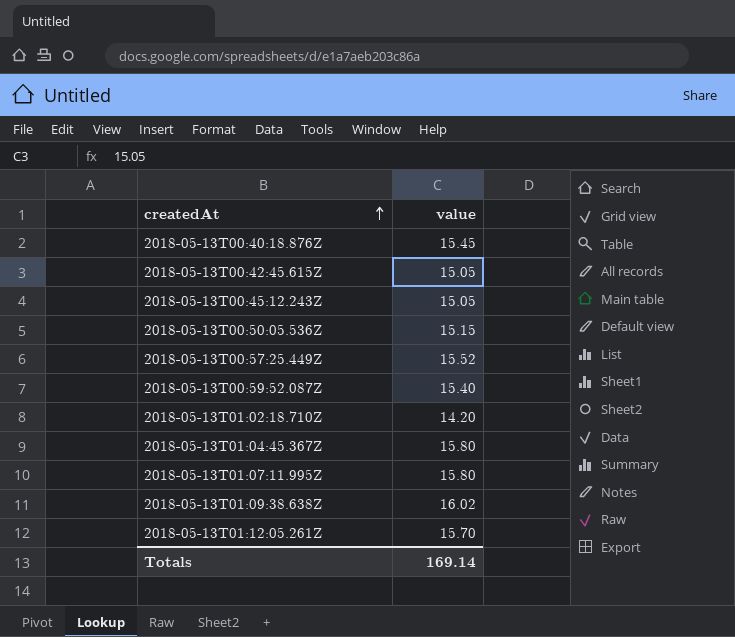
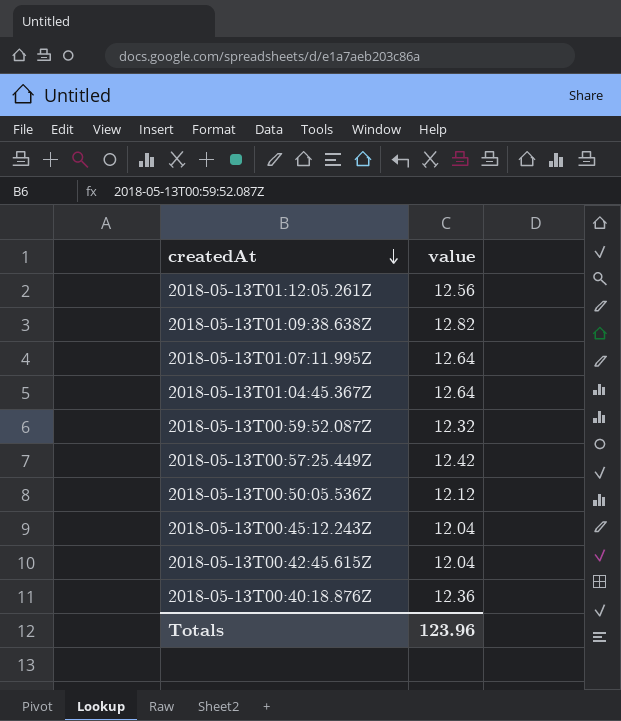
row order: createdAt ascending -> createdAt descending
row 2018-05-13T01:02:18.710Z: 14.20 -> none
2018-05-13T01:12:05.261Z | value: 15.70 -> 12.56
2018-05-13T01:09:38.638Z | value: 16.02 -> 12.82
2018-05-13T01:07:11.995Z | value: 15.80 -> 12.64
2018-05-13T01:04:45.367Z | value: 15.80 -> 12.64
2018-05-13T00:59:52.087Z | value: 15.40 -> 12.32
2018-05-13T00:57:25.449Z | value: 15.52 -> 12.42
2018-05-13T00:50:05.536Z | value: 15.15 -> 12.12
2018-05-13T00:45:12.243Z | value: 15.05 -> 12.04
2018-05-13T00:42:45.615Z | value: 15.05 -> 12.04
2018-05-13T00:40:18.876Z | value: 15.45 -> 12.36
Totals | value: 169.14 -> 123.96

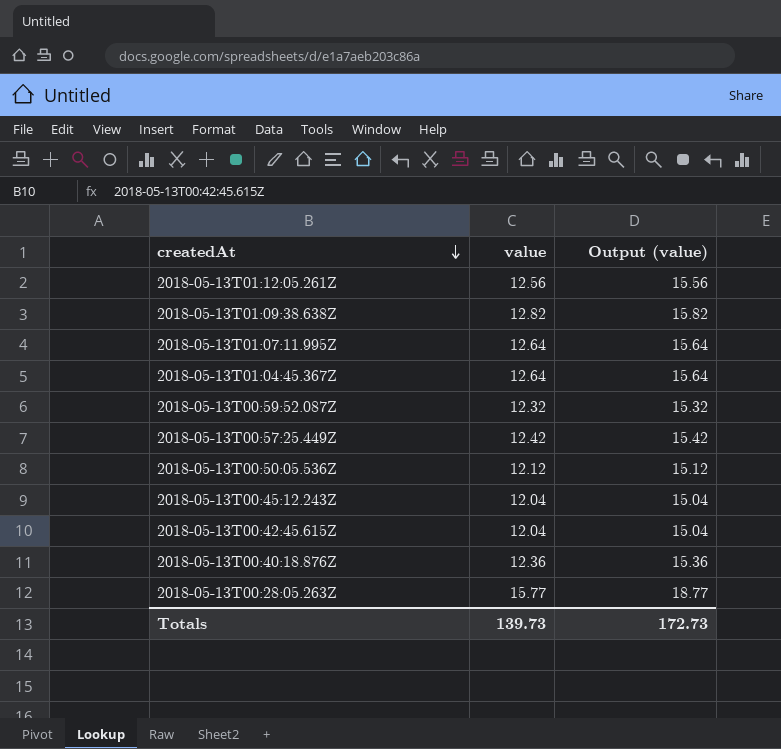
column Output (value) | formula: none -> [value] + 3
row 2018-05-13T00:28:05.263Z: none -> 15.77 | 18.77
Totals | value: 123.96 -> 139.73

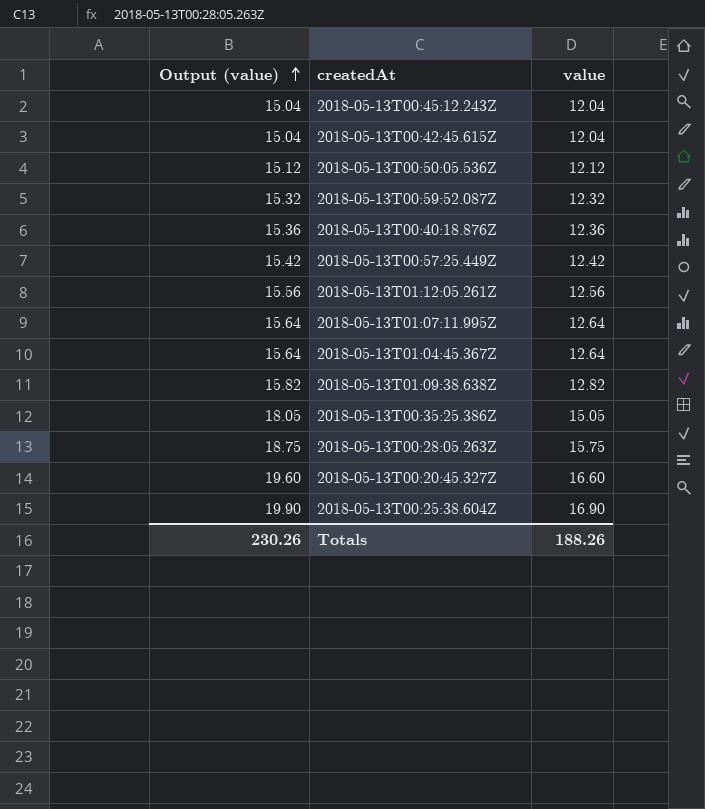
row order: createdAt descending -> Output (value) ascending
column Output (value) | position: 3 -> 1
row 2018-05-13T00:35:25.386Z: none -> 18.05 | 15.05
2018-05-13T00:28:05.263Z | Output (value): 18.77 -> 18.75
2018-05-13T00:28:05.263Z | value: 15.77 -> 15.75
row 2018-05-13T00:20:45.327Z: none -> 19.60 | 16.60
row 2018-05-13T00:25:38.604Z: none -> 19.90 | 16.90
Totals | Output (value): 172.73 -> 230.26
Totals | value: 139.73 -> 188.26

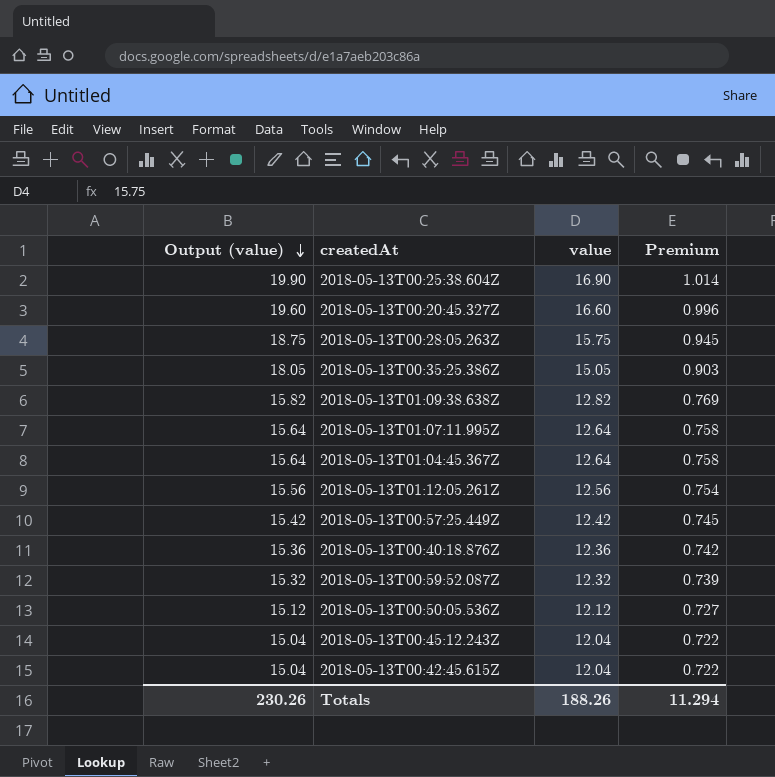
row order: Output (value) ascending -> Output (value) descending
column Premium | formula: none -> [value] * 0.06

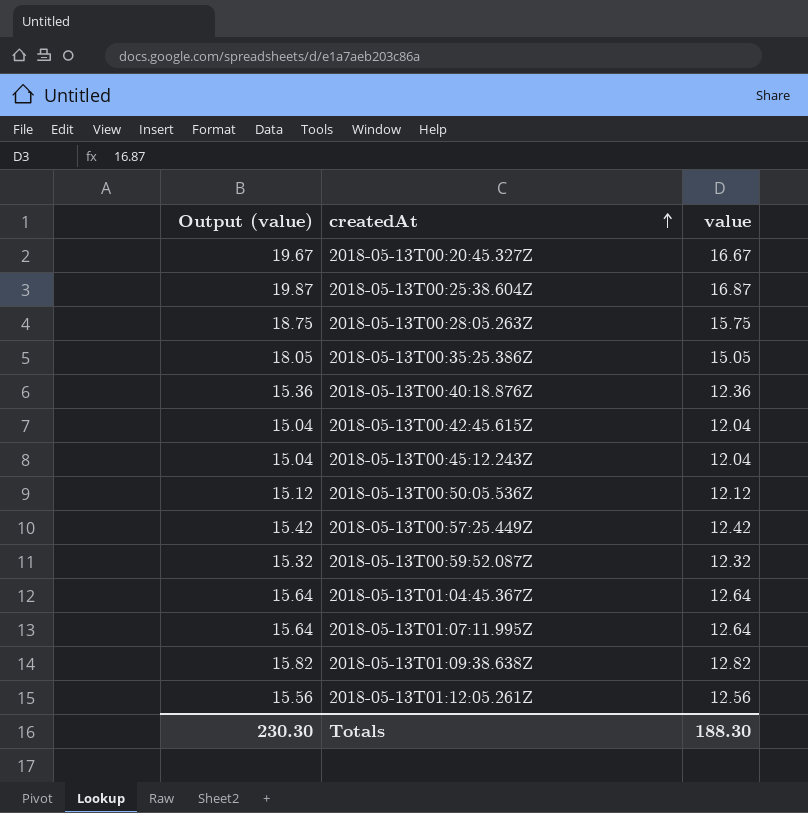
row order: Output (value) descending -> createdAt ascending
column Premium | formula: [value] * 0.06 -> none
2018-05-13T00:20:45.327Z | Output (value): 19.60 -> 19.67
2018-05-13T00:20:45.327Z | value: 16.60 -> 16.67
2018-05-13T00:25:38.604Z | Output (value): 19.90 -> 19.87
2018-05-13T00:25:38.604Z | value: 16.90 -> 16.87
Totals | Output (value): 230.26 -> 230.30
Totals | value: 188.26 -> 188.30

